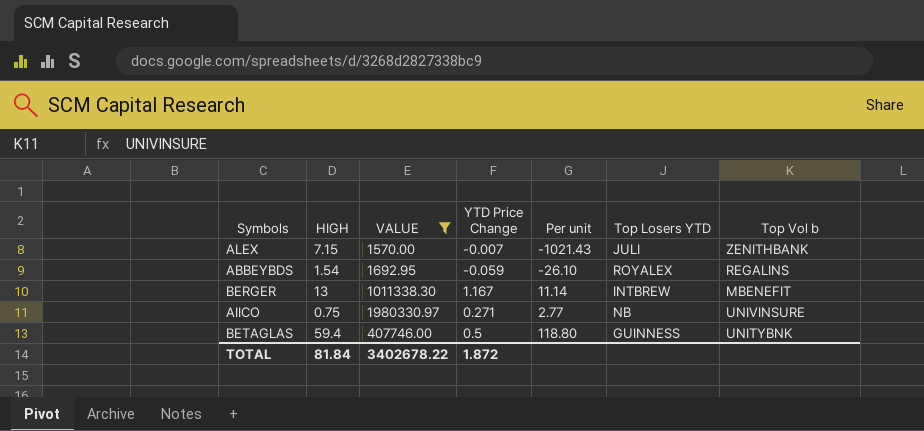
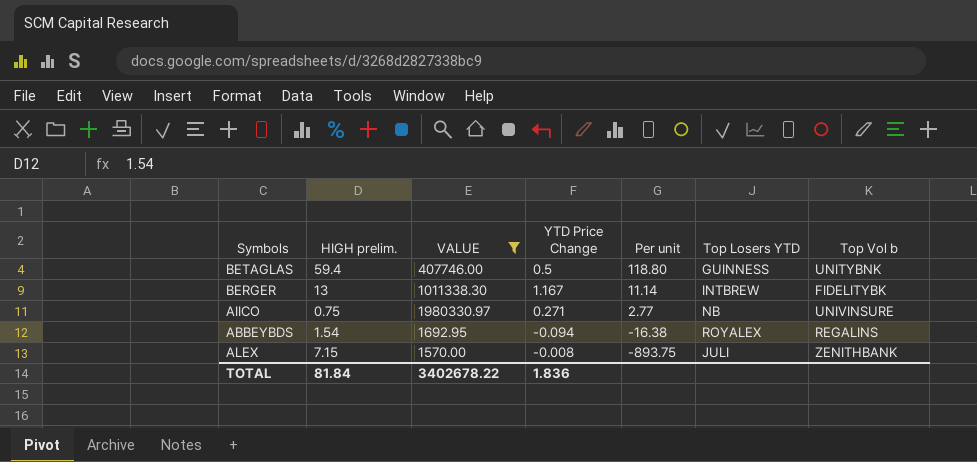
row order: none -> Per unit descending
column name: HIGH -> HIGH prelim.
BERGER | Top Vol b: MBENEFIT -> FIDELITYBK
ABBEYBDS | YTD Price Change: -0.059 -> -0.094
ABBEYBDS | Per unit: -26.10 -> -16.38
ALEX | YTD Price Change: -0.007 -> -0.008
ALEX | Per unit: -1021.43 -> -893.75
TOTAL | YTD Price Change: 1.872 -> 1.836

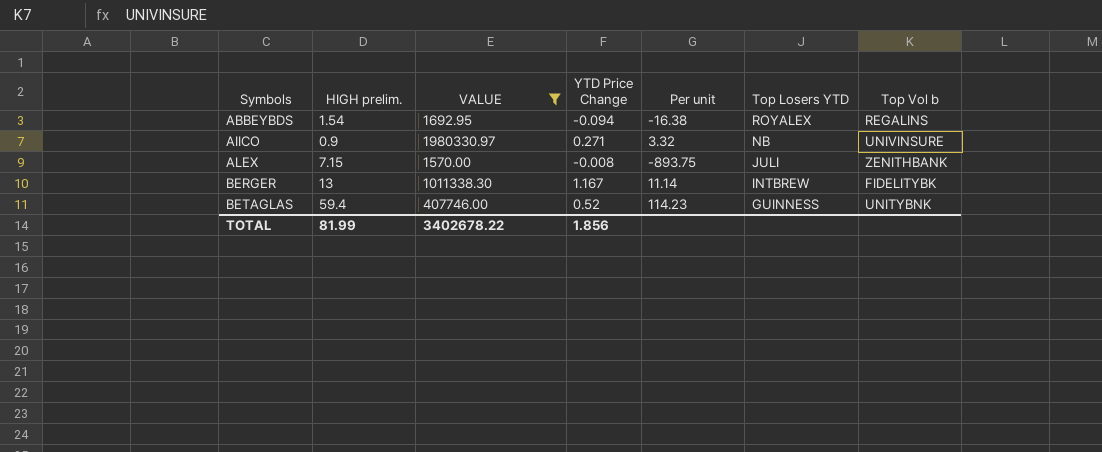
row order: Per unit descending -> Symbols ascending
AIICO | HIGH prelim.: 0.75 -> 0.9
AIICO | Per unit: 2.77 -> 3.32
BETAGLAS | YTD Price Change: 0.5 -> 0.52
BETAGLAS | Per unit: 118.80 -> 114.23
TOTAL | HIGH prelim.: 81.84 -> 81.99
TOTAL | YTD Price Change: 1.836 -> 1.856

